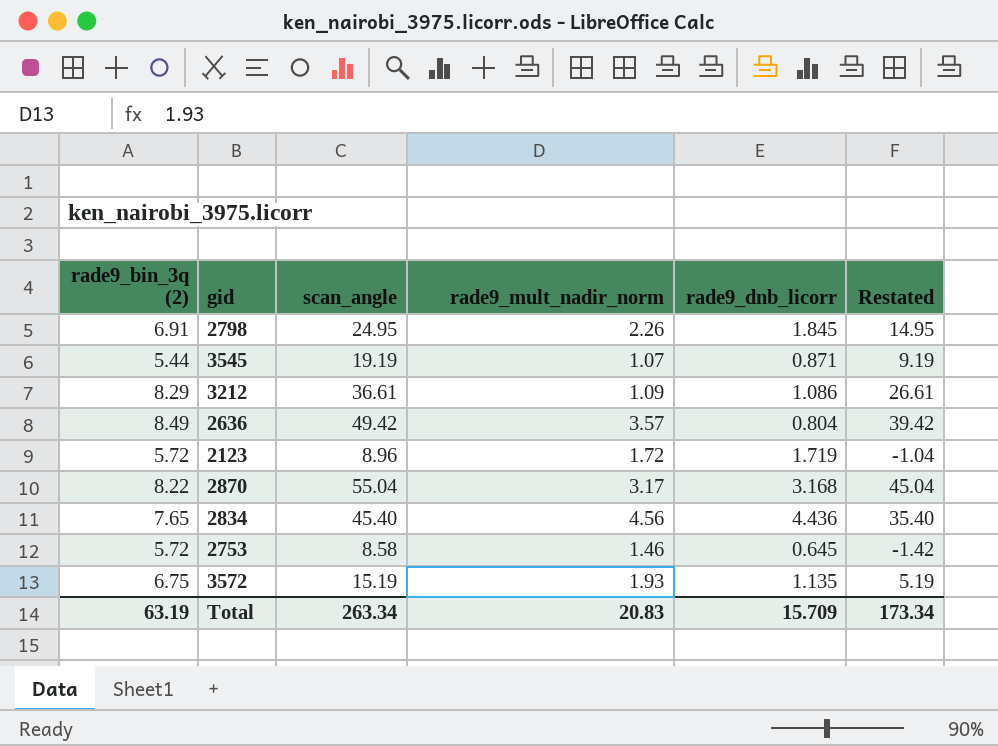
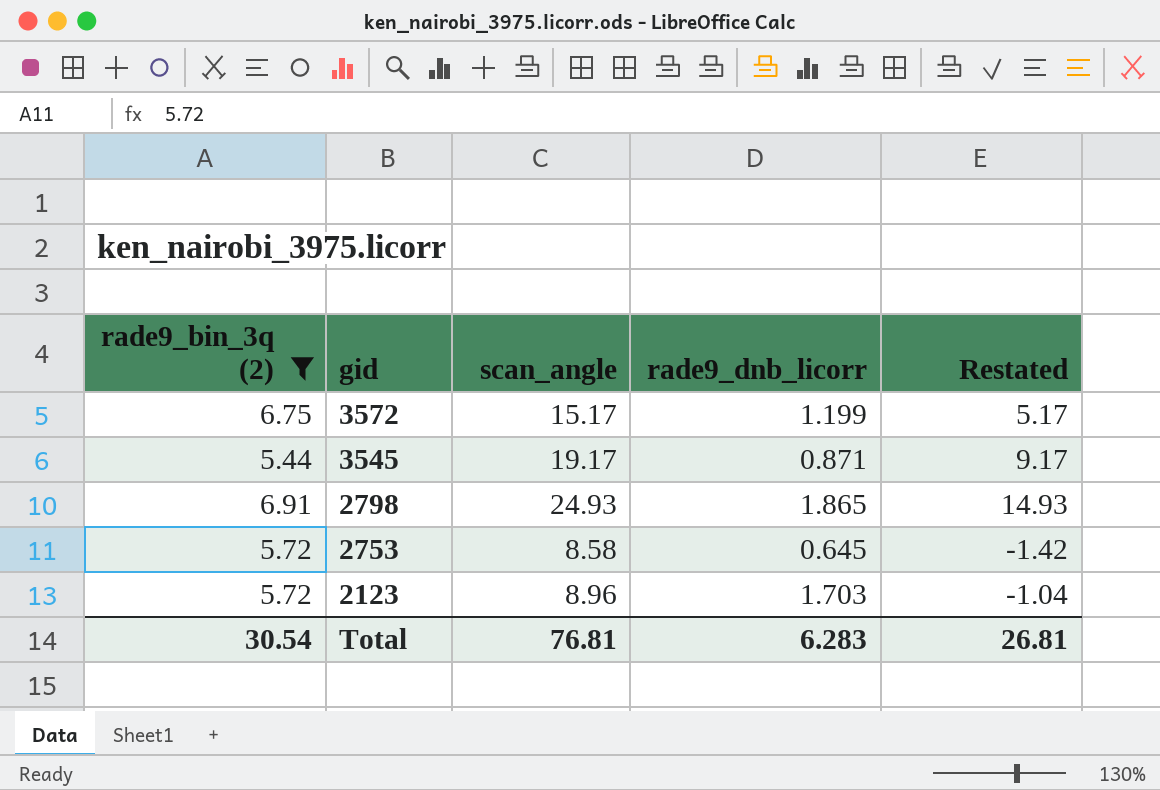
filter: none -> rade9_bin_3q (2) <= 6.91
row order: none -> gid descending
column rade9_mult_nadir_norm | position: 4 -> none
3572 | scan_angle: 15.19 -> 15.17
3572 | rade9_dnb_licorr: 1.135 -> 1.199
3572 | Restated: 5.19 -> 5.17
3545 | scan_angle: 19.19 -> 19.17
3545 | Restated: 9.19 -> 9.17
2798 | scan_angle: 24.95 -> 24.93
2798 | rade9_dnb_licorr: 1.845 -> 1.865
2798 | Restated: 14.95 -> 14.93
2123 | rade9_dnb_licorr: 1.719 -> 1.703
Total | rade9_bin_3q (2): 63.19 -> 30.54
Total | scan_angle: 263.34 -> 76.81
Total | rade9_dnb_licorr: 15.709 -> 6.283
Total | Restated: 173.34 -> 26.81

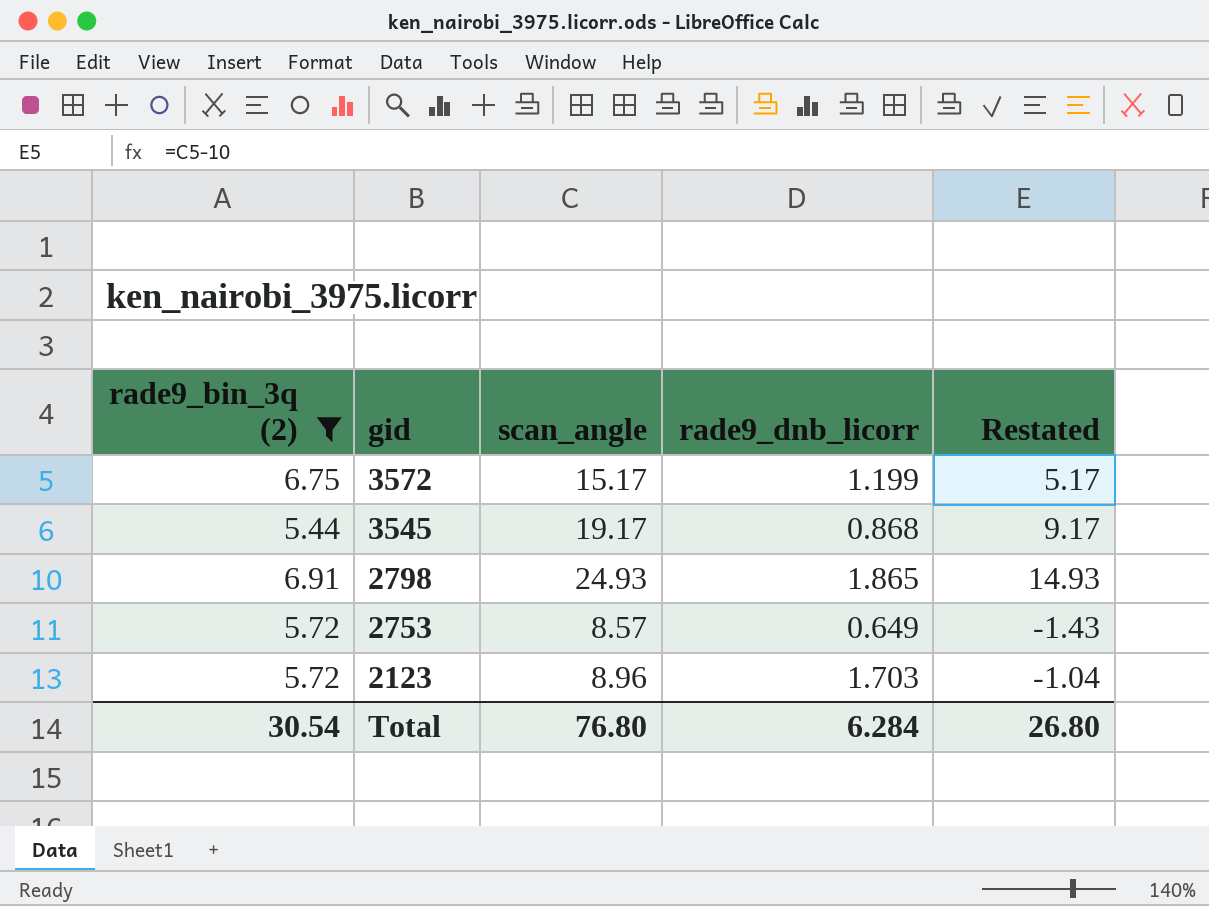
3545 | rade9_dnb_licorr: 0.871 -> 0.868
2753 | scan_angle: 8.58 -> 8.57
2753 | rade9_dnb_licorr: 0.645 -> 0.649
2753 | Restated: -1.42 -> -1.43
Total | scan_angle: 76.81 -> 76.80
Total | rade9_dnb_licorr: 6.283 -> 6.284
Total | Restated: 26.81 -> 26.80

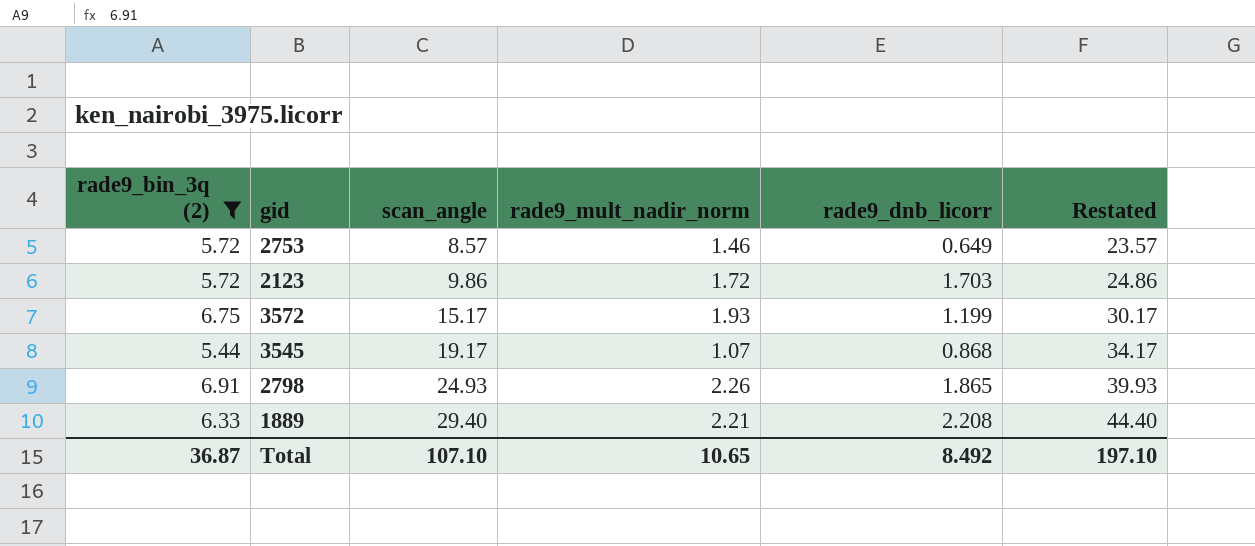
row order: gid descending -> scan_angle ascending
column rade9_mult_nadir_norm | position: none -> 4
column Restated | formula: [scan_angle] - 10 -> [scan_angle] + 15
2123 | scan_angle: 8.96 -> 9.86
row 1889: none -> 6.33 | 29.40 | 2.21 | 2.208 | 44.40
Total | rade9_bin_3q (2): 30.54 -> 36.87
Total | scan_angle: 76.80 -> 107.10
Total | rade9_dnb_licorr: 6.284 -> 8.492
Total | Restated: 26.80 -> 197.10

